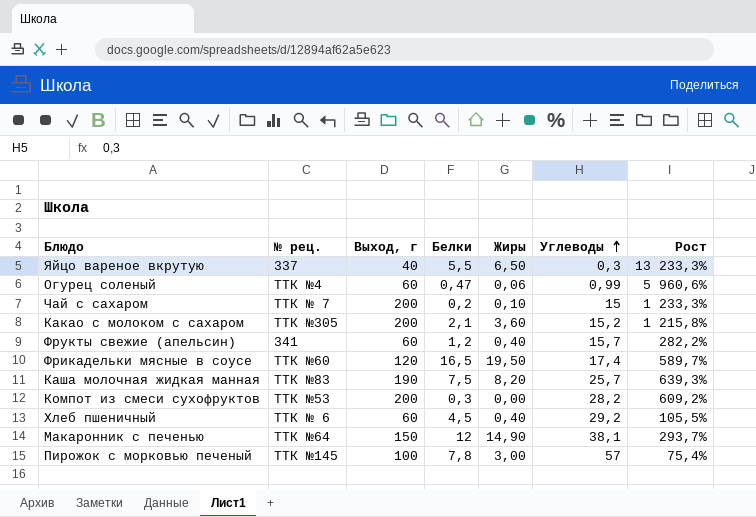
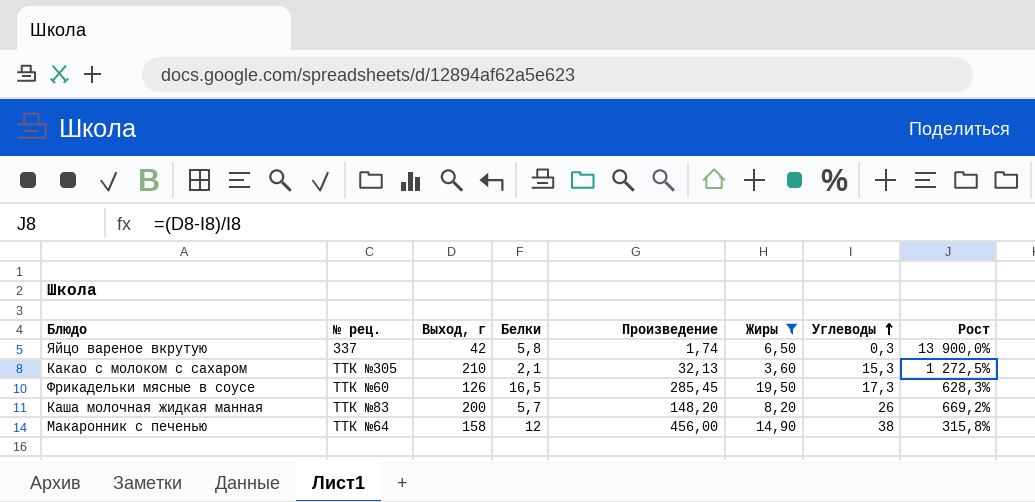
filter: none -> Жиры >= 3,60
column Произведение | formula: none -> [Белки] * [Углеводы]
Яйцо вареное вкрутую | Выход, г: 40 -> 42
Яйцо вареное вкрутую | Белки: 5,5 -> 5,8
Яйцо вареное вкрутую | Рост: 13 233,3% -> 13 900,0%
Какао с молоком с сахаром | Выход, г: 200 -> 210
Какао с молоком с сахаром | Углеводы: 15,2 -> 15,3
Какао с молоком с сахаром | Рост: 1 215,8% -> 1 272,5%
Фрикадельки мясные в соусе | Выход, г: 120 -> 126
Фрикадельки мясные в соусе | Углеводы: 17,4 -> 17,3
Фрикадельки мясные в соусе | Рост: 589,7% -> 628,3%
Каша молочная жидкая манная | Выход, г: 190 -> 200
Каша молочная жидкая манная | Белки: 7,5 -> 5,7
Каша молочная жидкая манная | Углеводы: 25,7 -> 26
Каша молочная жидкая манная | Рост: 639,3% -> 669,2%
Макаронник с печенью | Выход, г: 150 -> 158
Макаронник с печенью | Углеводы: 38,1 -> 38
Макаронник с печенью | Рост: 293,7% -> 315,8%

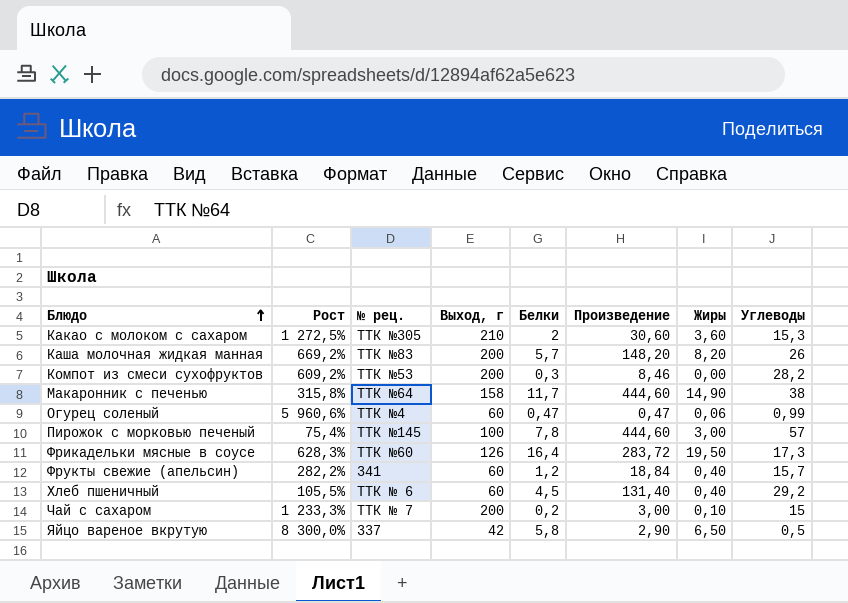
filter: Жиры >= 3,60 -> none
row order: Углеводы ascending -> Блюдо ascending
column Рост | position: 8 -> 2
Какао с молоком с сахаром | Белки: 2,1 -> 2
Какао с молоком с сахаром | Произведение: 32,13 -> 30,60
Макаронник с печенью | Белки: 12 -> 11,7
Макаронник с печенью | Произведение: 456,00 -> 444,60
Фрикадельки мясные в соусе | Белки: 16,5 -> 16,4
Фрикадельки мясные в соусе | Произведение: 285,45 -> 283,72
Яйцо вареное вкрутую | Рост: 13 900,0% -> 8 300,0%
Яйцо вареное вкрутую | Произведение: 1,74 -> 2,90
Яйцо вареное вкрутую | Углеводы: 0,3 -> 0,5

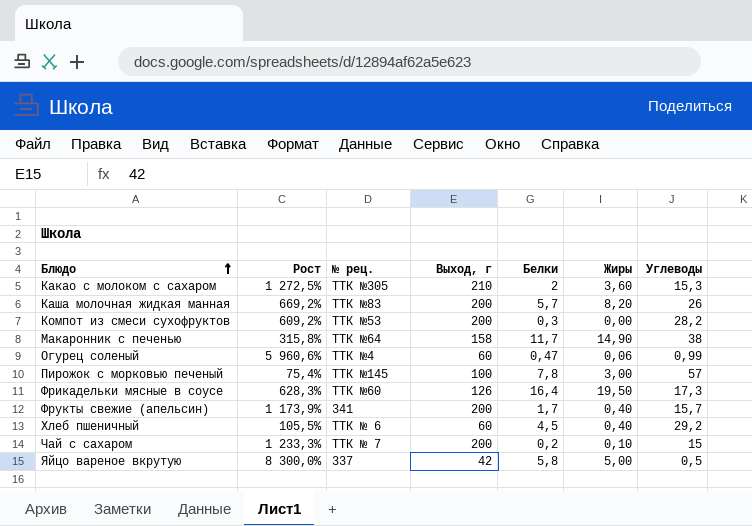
column Произведение | formula: [Белки] * [Углеводы] -> none
Фрукты свежие (апельсин) | Рост: 282,2% -> 1 173,9%
Фрукты свежие (апельсин) | Выход, г: 60 -> 200
Фрукты свежие (апельсин) | Белки: 1,2 -> 1,7
Яйцо вареное вкрутую | Жиры: 6,50 -> 5,00

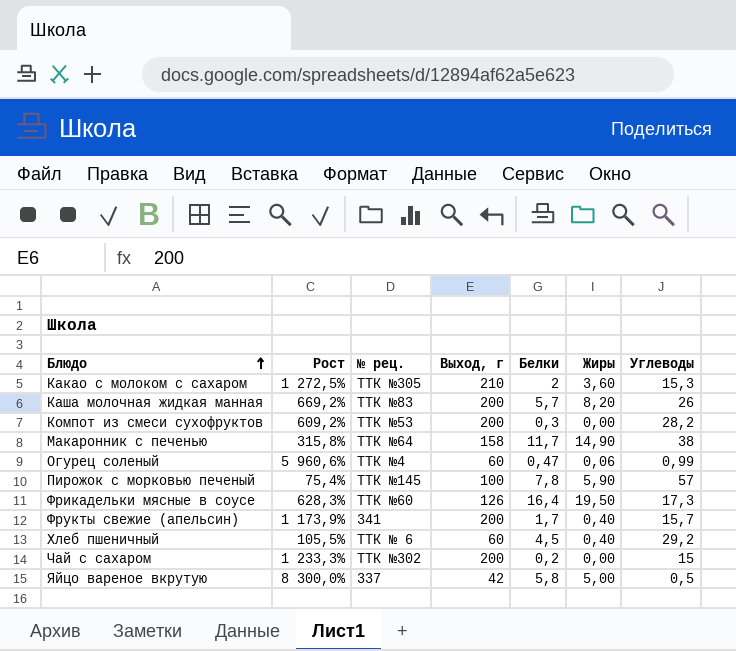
Пирожок с морковью печеный | Жиры: 3,00 -> 5,90
Чай с сахаром | № рец.: ТТК № 7 -> ТТК №302
Чай с сахаром | Жиры: 0,10 -> 0,00

